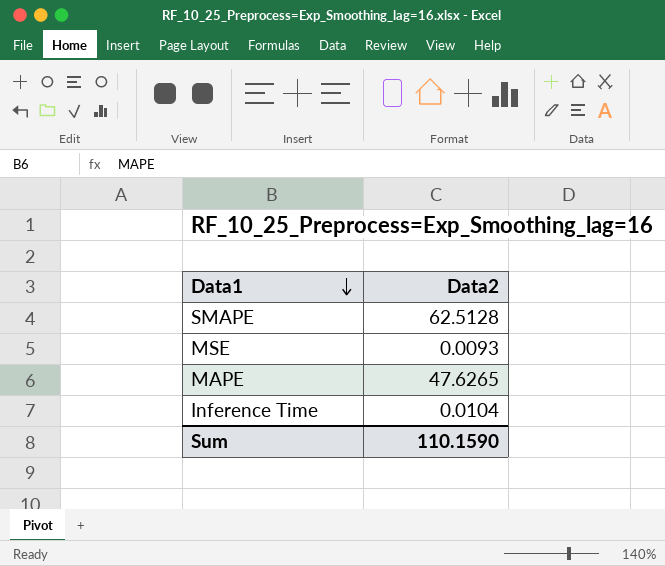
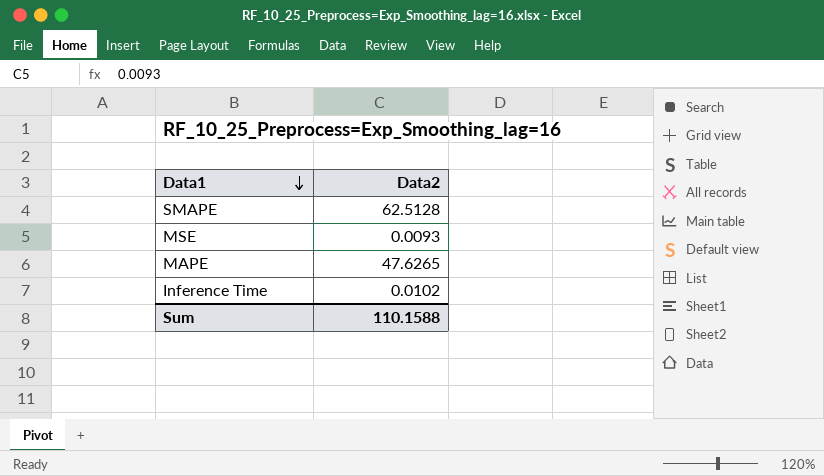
Inference Time | Data2: 0.0104 -> 0.0102
Sum | Data2: 110.1590 -> 110.1588

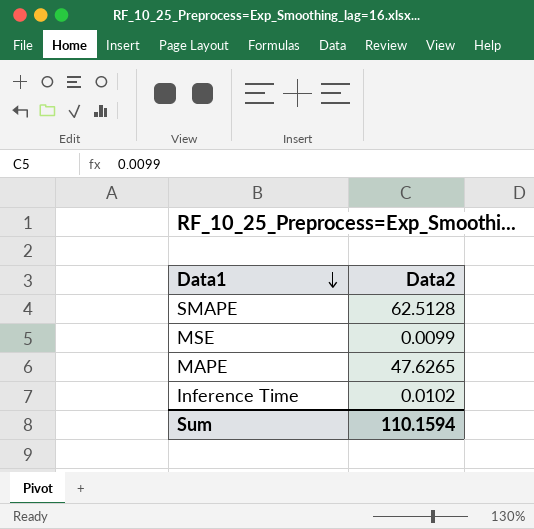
MSE | Data2: 0.0093 -> 0.0099
Sum | Data2: 110.1588 -> 110.1594

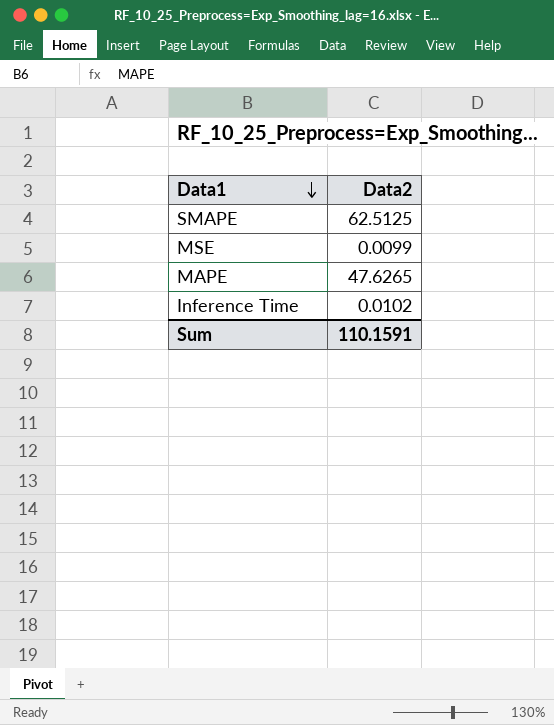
SMAPE | Data2: 62.5128 -> 62.5125
Sum | Data2: 110.1594 -> 110.1591

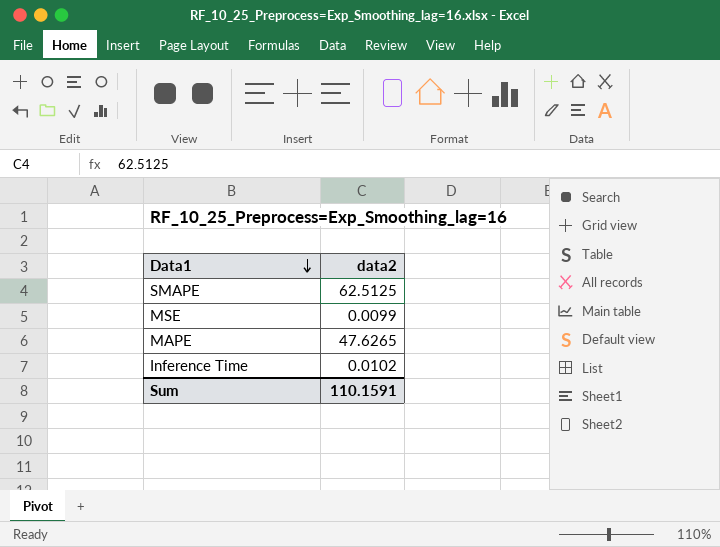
column name: Data2 -> data2

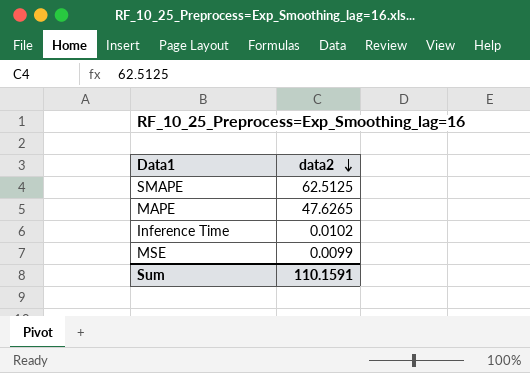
row order: Data1 descending -> data2 descending

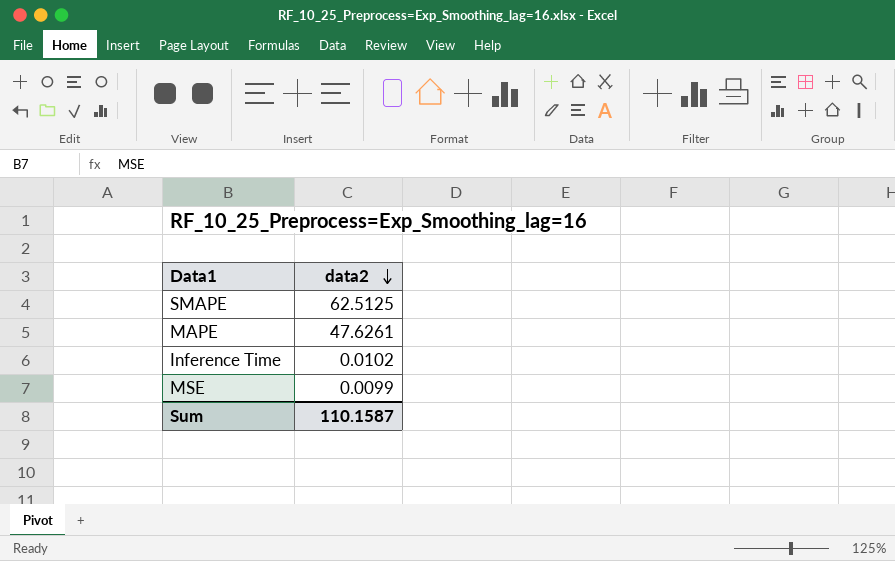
MAPE | data2: 47.6265 -> 47.6261
Sum | data2: 110.1591 -> 110.1587

